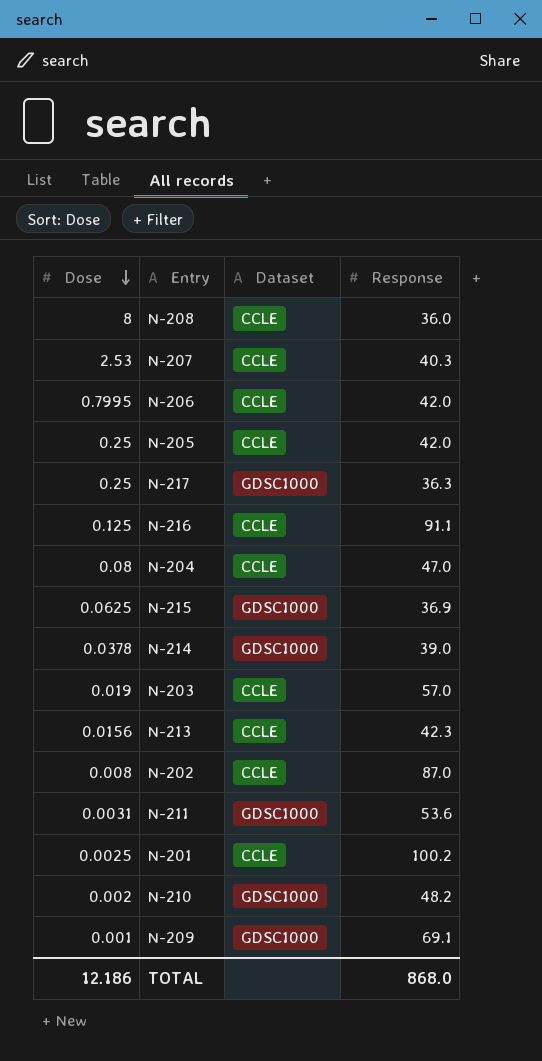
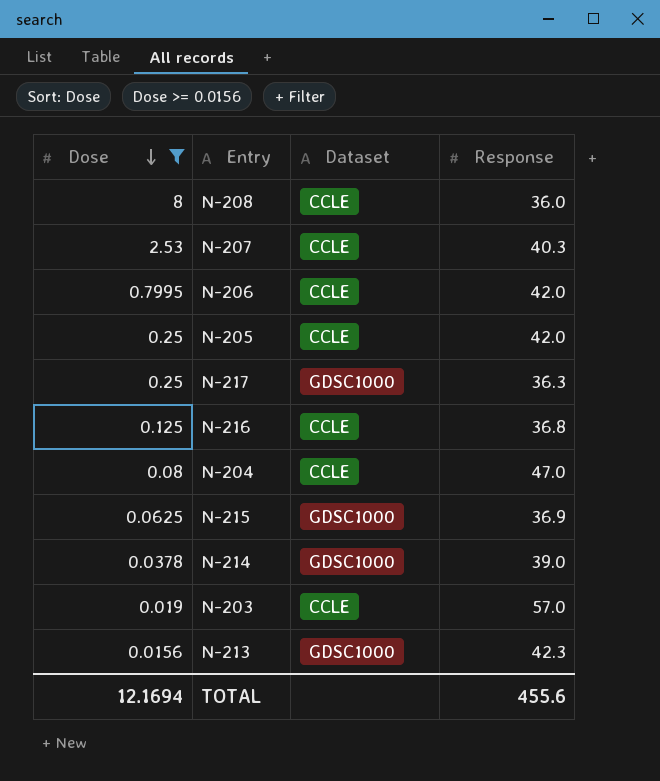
filter: none -> Dose >= 0.0156
N-216 | Response: 91.1 -> 36.8
N-213 | Dataset: CCLE -> GDSC1000
TOTAL | Dose: 12.186 -> 12.1694
TOTAL | Response: 868.0 -> 455.6

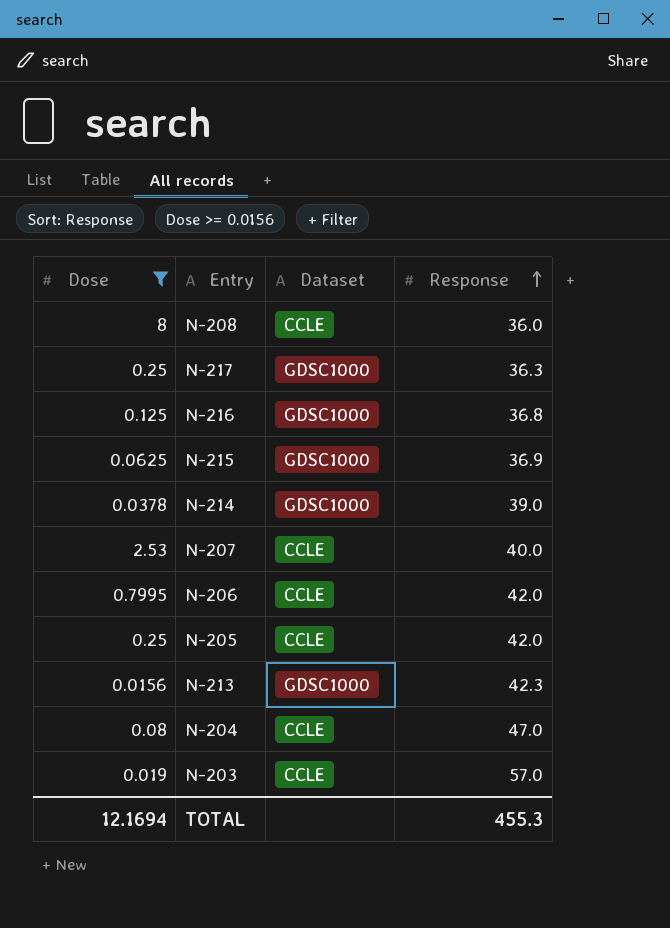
row order: Dose descending -> Response ascending
N-216 | Dataset: CCLE -> GDSC1000
N-207 | Response: 40.3 -> 40.0
TOTAL | Response: 455.6 -> 455.3

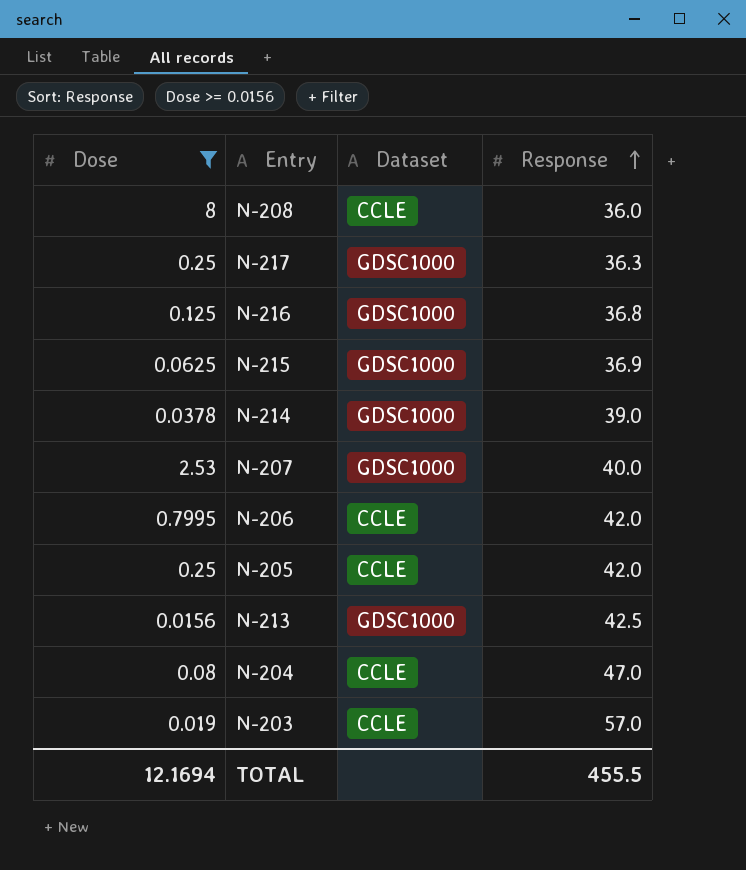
N-207 | Dataset: CCLE -> GDSC1000
N-213 | Response: 42.3 -> 42.5
TOTAL | Response: 455.3 -> 455.5

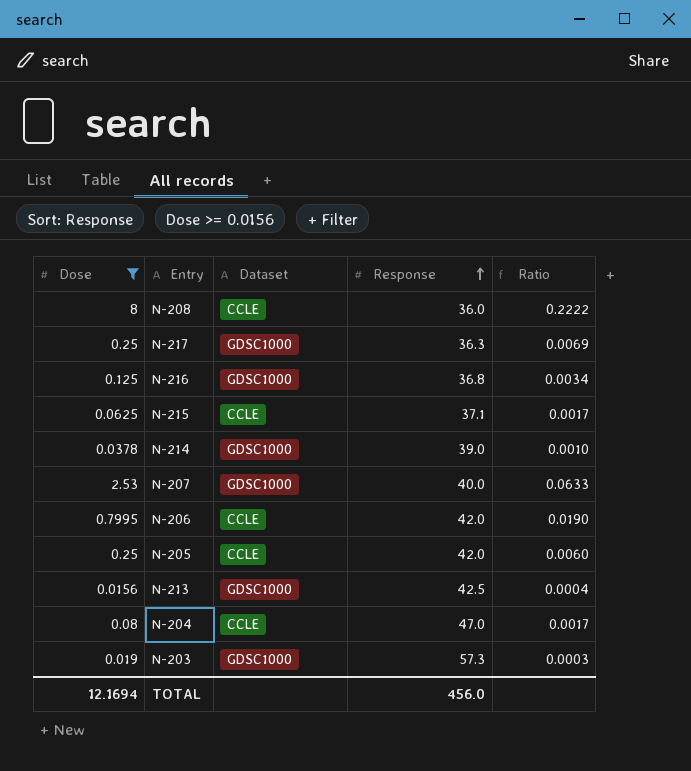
column Ratio | formula: none -> [Dose] / [Response]
N-215 | Dataset: GDSC1000 -> CCLE
N-215 | Response: 36.9 -> 37.1
N-203 | Dataset: CCLE -> GDSC1000
N-203 | Response: 57.0 -> 57.3
TOTAL | Response: 455.5 -> 456.0

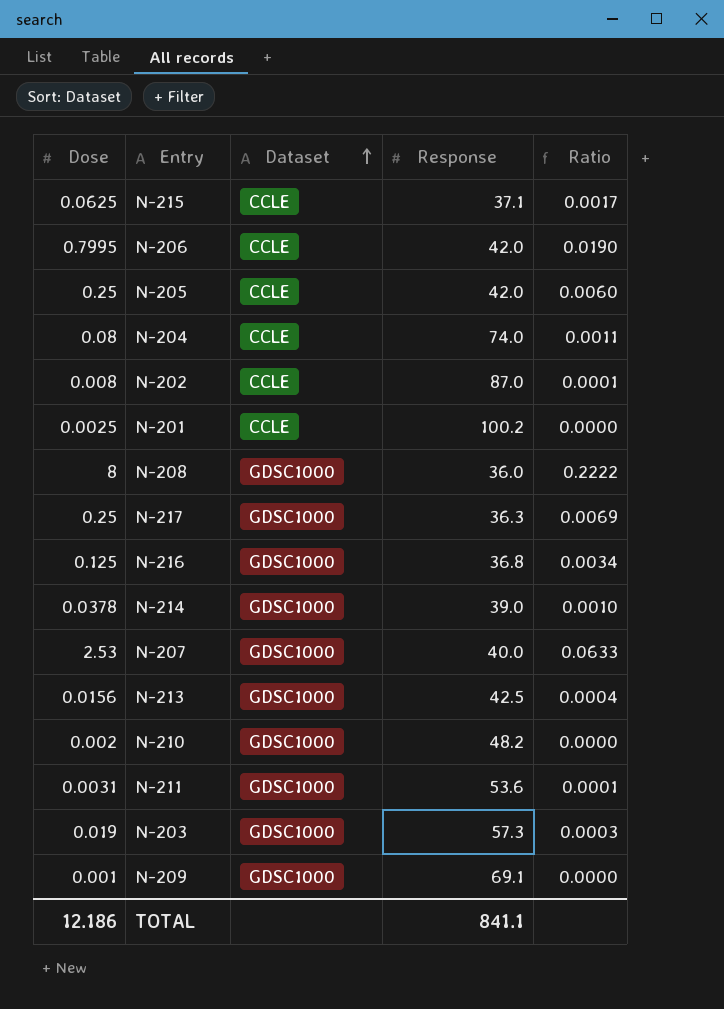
filter: Dose >= 0.0156 -> none
row order: Response ascending -> Dataset ascending
N-204 | Response: 47.0 -> 74.0
N-204 | Ratio: 0.0017 -> 0.0011
N-208 | Dataset: CCLE -> GDSC1000
TOTAL | Dose: 12.1694 -> 12.186
TOTAL | Response: 456.0 -> 841.1

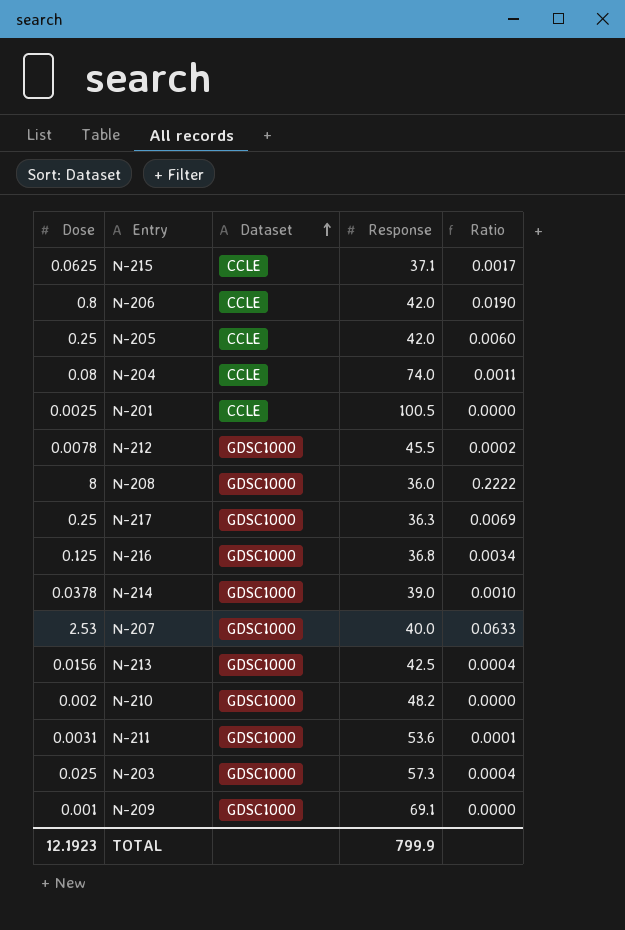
row N-202: 0.008 | CCLE | 87.0 | 0.0001 -> none
N-206 | Dose: 0.7995 -> 0.8
N-201 | Response: 100.2 -> 100.5
row N-212: none -> 0.0078 | GDSC1000 | 45.5 | 0.0002
N-203 | Dose: 0.019 -> 0.025
N-203 | Ratio: 0.0003 -> 0.0004
TOTAL | Dose: 12.186 -> 12.1923
TOTAL | Response: 841.1 -> 799.9

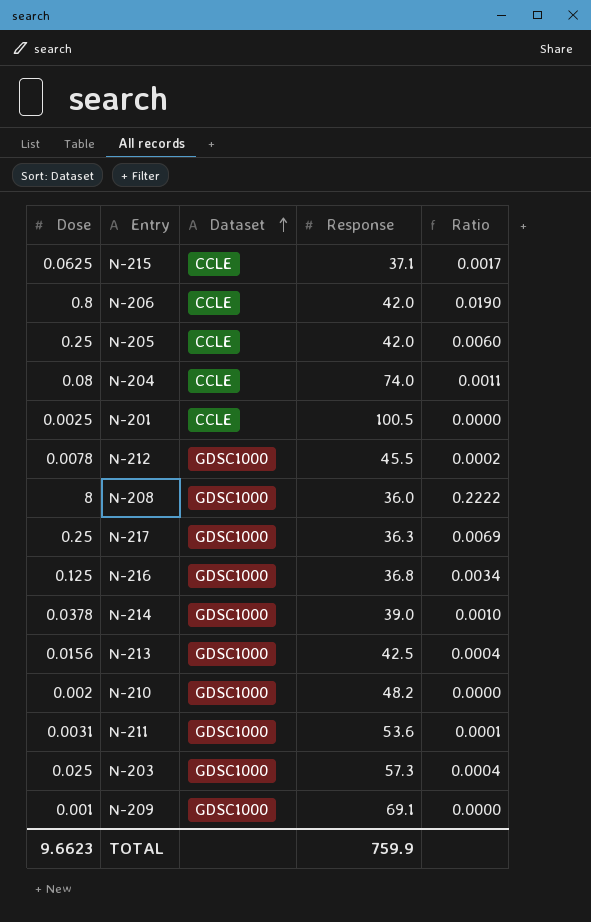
row N-207: 2.53 | GDSC1000 | 40.0 | 0.0633 -> none
TOTAL | Dose: 12.1923 -> 9.6623
TOTAL | Response: 799.9 -> 759.9

